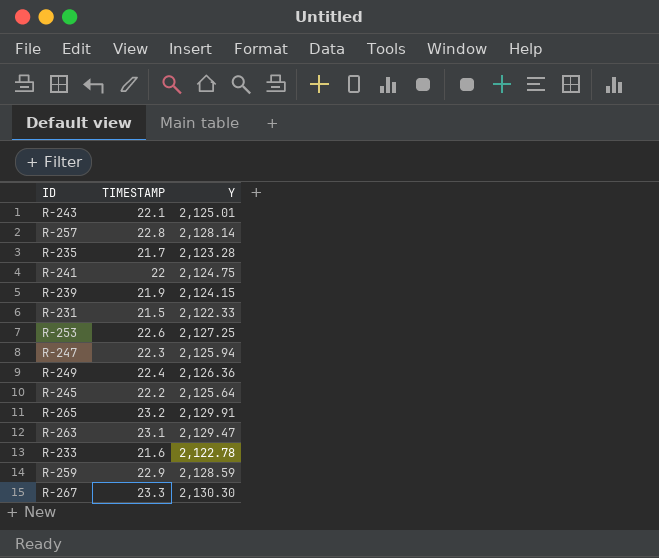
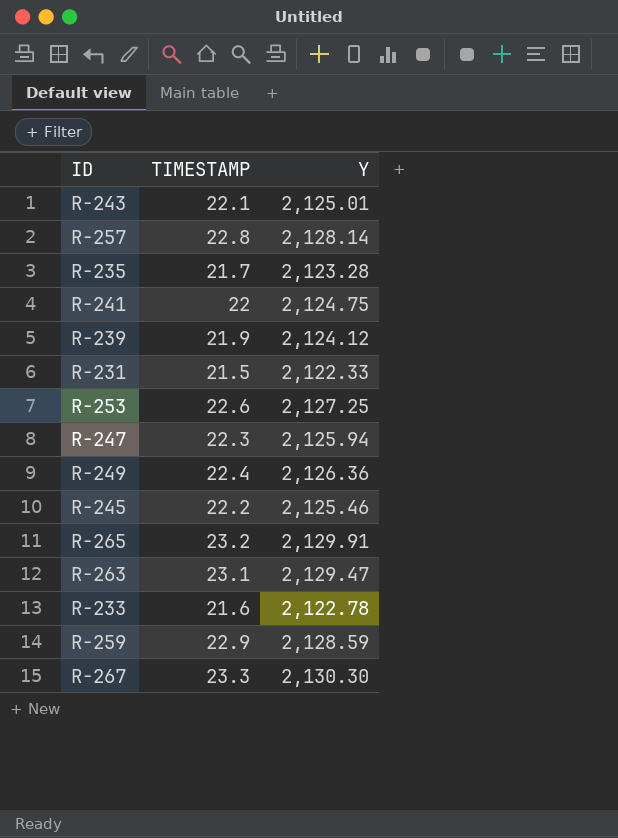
R-239 | Y: 2,124.15 -> 2,124.12
R-245 | Y: 2,125.64 -> 2,125.46

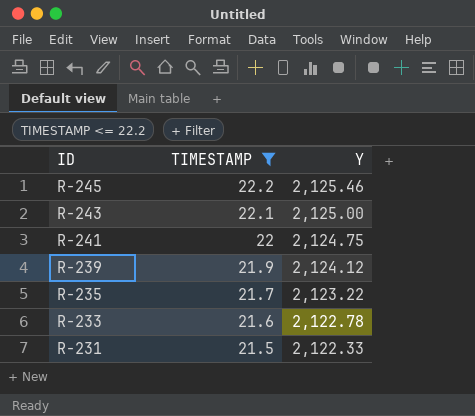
filter: none -> TIMESTAMP <= 22.2
row order: none -> ID descending
R-243 | Y: 2,125.01 -> 2,125.00
R-235 | Y: 2,123.28 -> 2,123.22

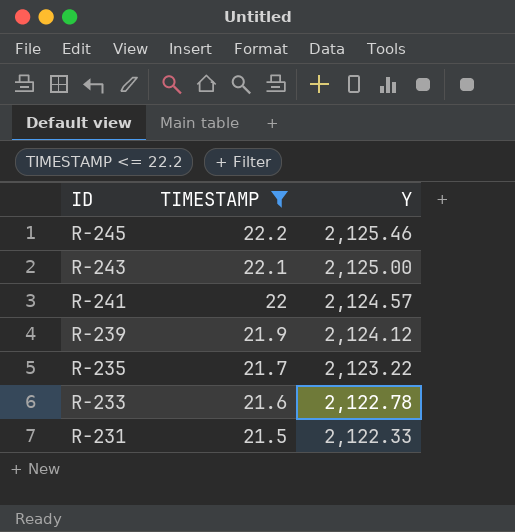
R-241 | Y: 2,124.75 -> 2,124.57

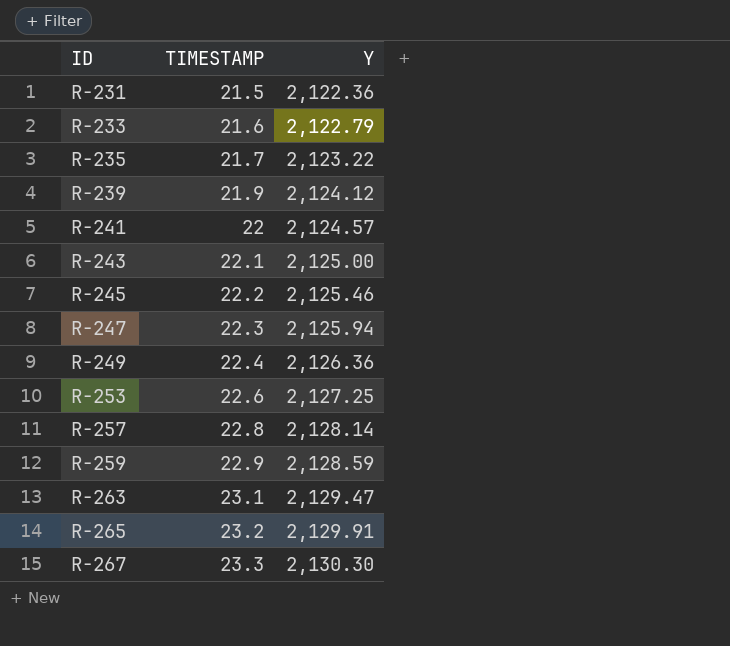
filter: TIMESTAMP <= 22.2 -> none
row order: ID descending -> ID ascending
R-231 | Y: 2,122.33 -> 2,122.36
R-233 | Y: 2,122.78 -> 2,122.79

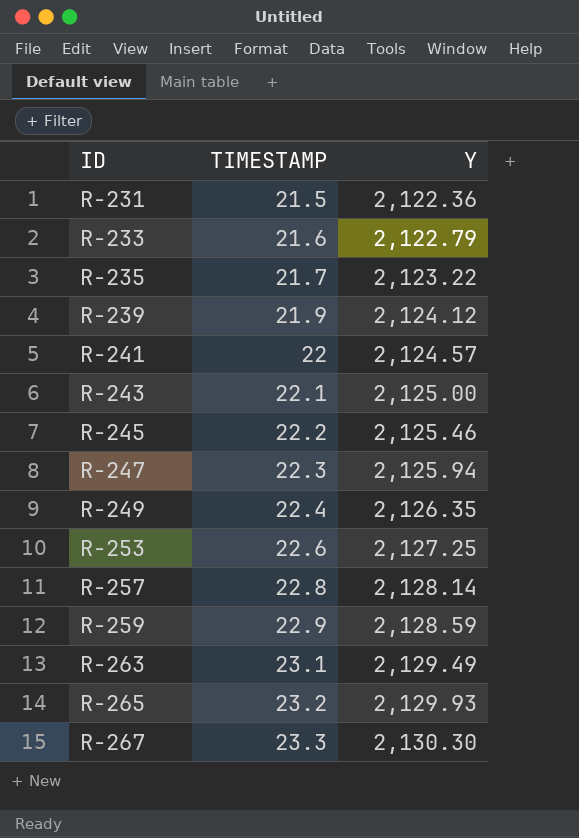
R-249 | Y: 2,126.36 -> 2,126.35
R-263 | Y: 2,129.47 -> 2,129.49
R-265 | Y: 2,129.91 -> 2,129.93

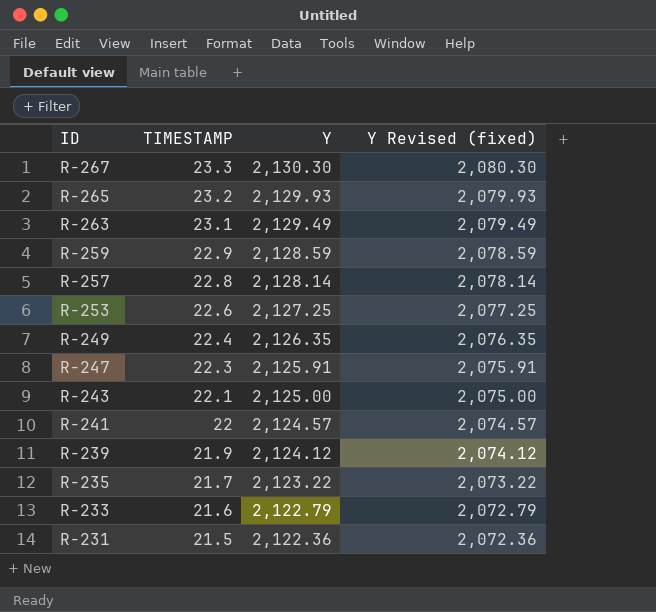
row order: ID ascending -> ID descending
column Y Revised (fixed) | formula: none -> [Y] - 50
row R-245: 22.2 | 2,125.46 -> none
R-247 | Y: 2,125.94 -> 2,125.91

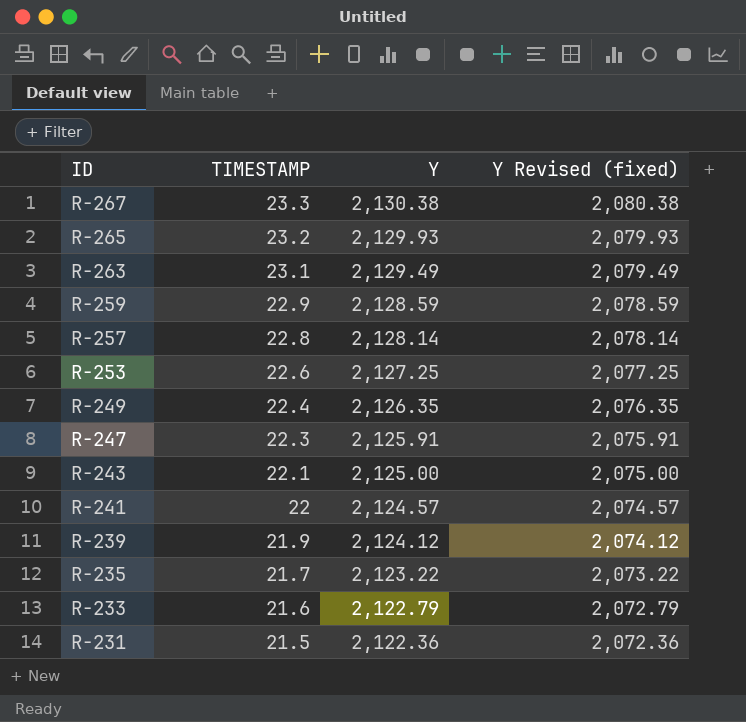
R-267 | Y: 2,130.30 -> 2,130.38
R-267 | Y Revised (fixed): 2,080.30 -> 2,080.38

